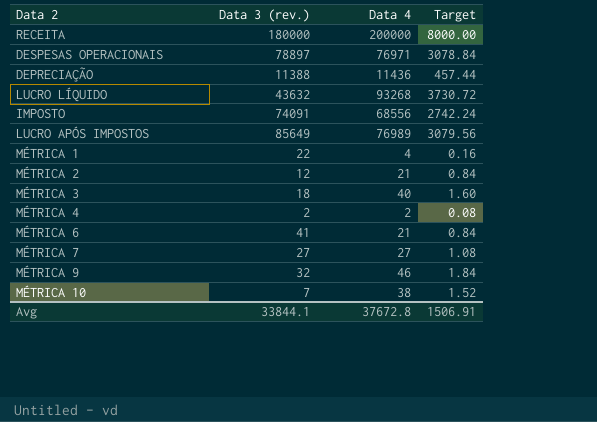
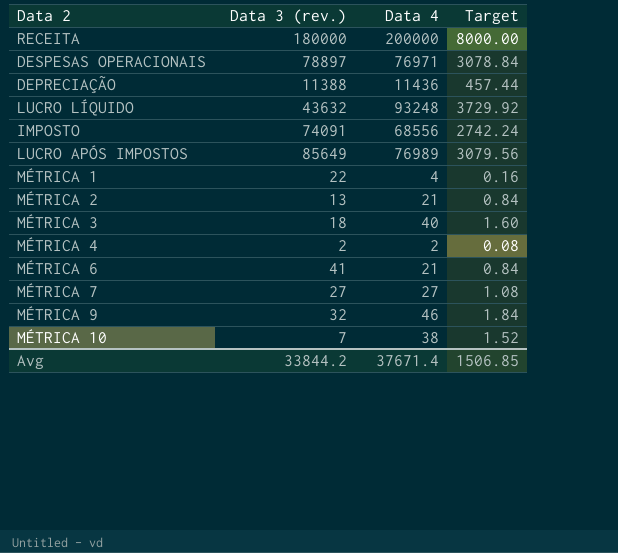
LUCRO LÍQUIDO | Data 4: 93268 -> 93248
LUCRO LÍQUIDO | Target: 3730.72 -> 3729.92
MÉTRICA 2 | Data 3 (rev.): 12 -> 13
Avg | Data 3 (rev.): 33844.1 -> 33844.2
Avg | Data 4: 37672.8 -> 37671.4
Avg | Target: 1506.91 -> 1506.85

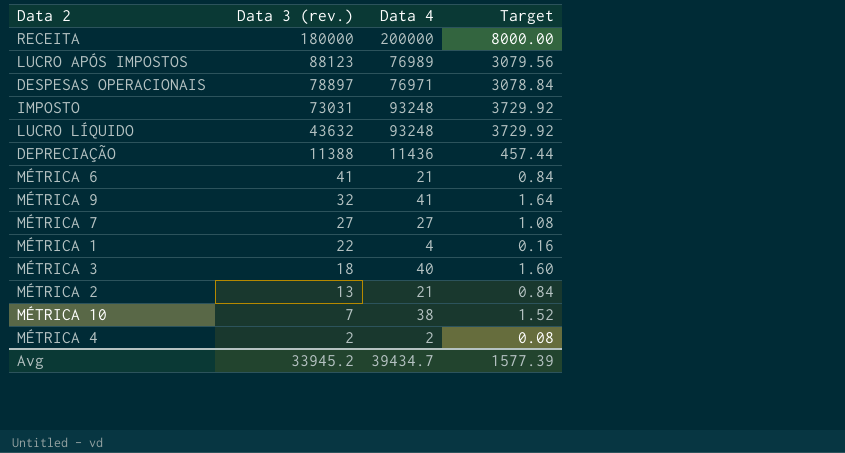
row order: none -> Data 3 (rev.) descending
LUCRO APÓS IMPOSTOS | Data 3 (rev.): 85649 -> 88123
IMPOSTO | Data 3 (rev.): 74091 -> 73031
IMPOSTO | Data 4: 68556 -> 93248
IMPOSTO | Target: 2742.24 -> 3729.92
MÉTRICA 9 | Data 4: 46 -> 41
MÉTRICA 9 | Target: 1.84 -> 1.64
Avg | Data 3 (rev.): 33844.2 -> 33945.2
Avg | Data 4: 37671.4 -> 39434.7
Avg | Target: 1506.85 -> 1577.39

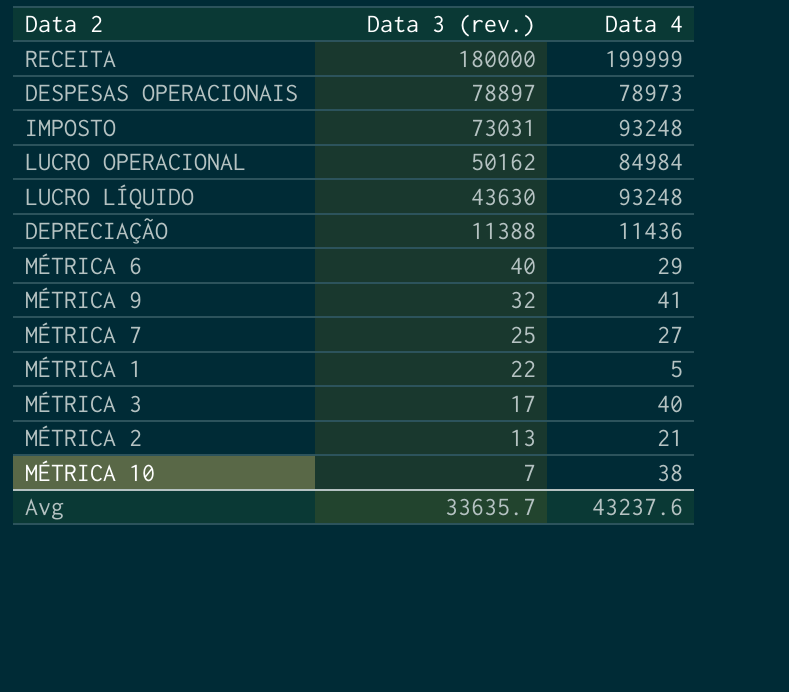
column Target | formula: [Data 4] * 0.04 -> none
row LUCRO APÓS IMPOSTOS: 88123 | 76989 | 3079.56 -> none
row MÉTRICA 4: 2 | 2 | 0.08 -> none
RECEITA | Data 4: 200000 -> 199999
DESPESAS OPERACIONAIS | Data 4: 76971 -> 78973
row LUCRO OPERACIONAL: none -> 50162 | 84984
LUCRO LÍQUIDO | Data 3 (rev.): 43632 -> 43630
MÉTRICA 6 | Data 3 (rev.): 41 -> 40
MÉTRICA 6 | Data 4: 21 -> 29
MÉTRICA 7 | Data 3 (rev.): 27 -> 25
MÉTRICA 1 | Data 4: 4 -> 5
MÉTRICA 3 | Data 3 (rev.): 18 -> 17
Avg | Data 3 (rev.): 33945.2 -> 33635.7
Avg | Data 4: 39434.7 -> 43237.6

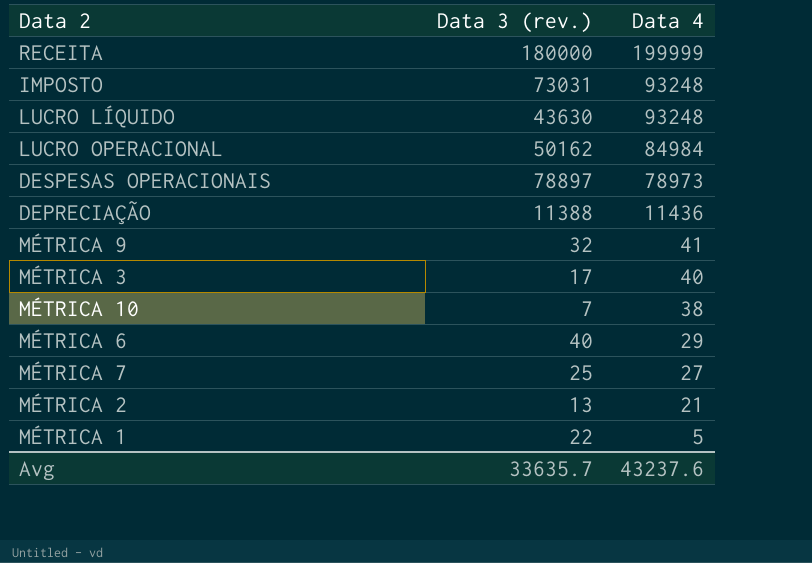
row order: Data 3 (rev.) descending -> Data 4 descending

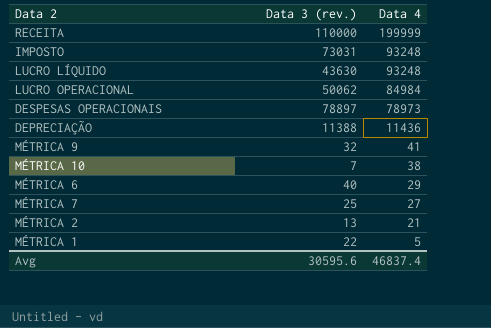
row MÉTRICA 3: 17 | 40 -> none
RECEITA | Data 3 (rev.): 180000 -> 110000
LUCRO OPERACIONAL | Data 3 (rev.): 50162 -> 50062
Avg | Data 3 (rev.): 33635.7 -> 30595.6
Avg | Data 4: 43237.6 -> 46837.4

